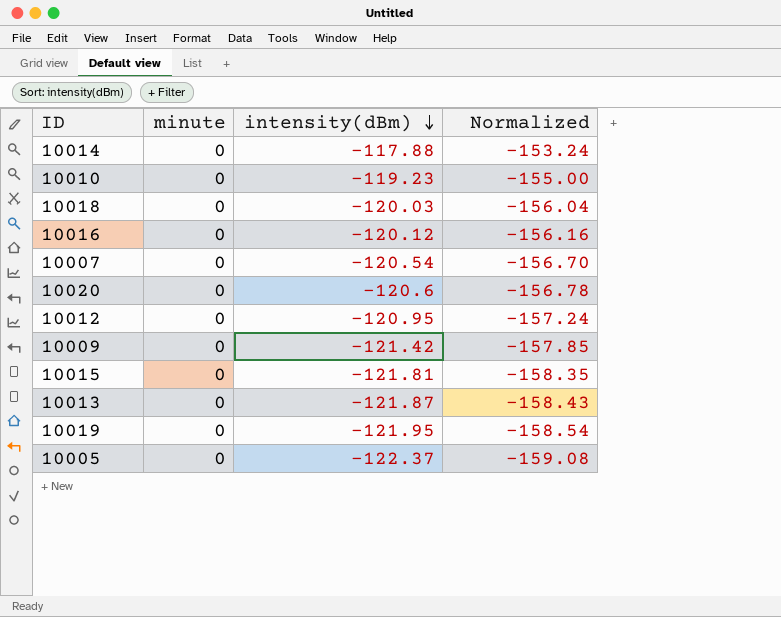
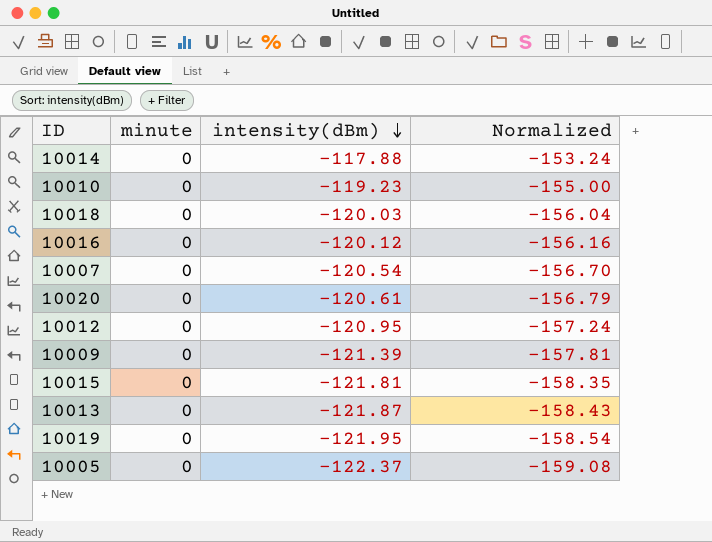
10020 | intensity(dBm): -120.6 -> -120.61
10020 | Normalized: -156.78 -> -156.79
10009 | intensity(dBm): -121.42 -> -121.39
10009 | Normalized: -157.85 -> -157.81

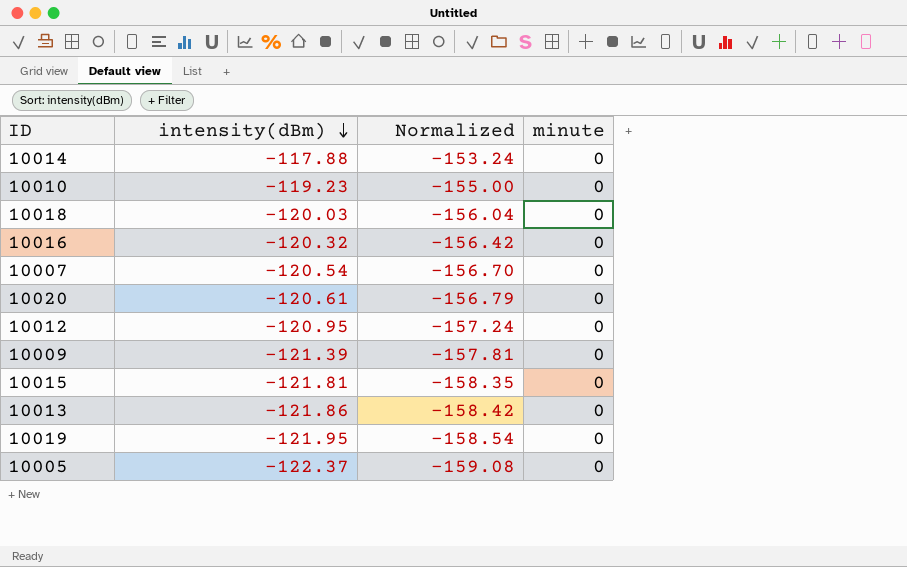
column minute | position: 2 -> 4
10016 | intensity(dBm): -120.12 -> -120.32
10016 | Normalized: -156.16 -> -156.42
10013 | intensity(dBm): -121.87 -> -121.86
10013 | Normalized: -158.43 -> -158.42

